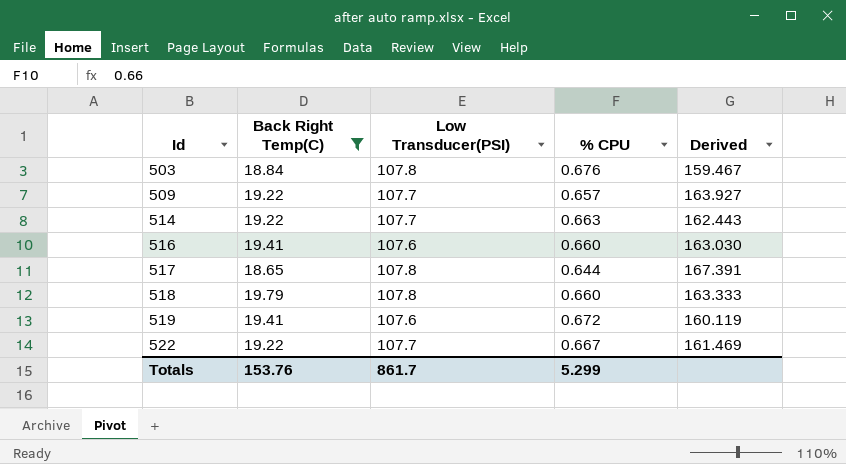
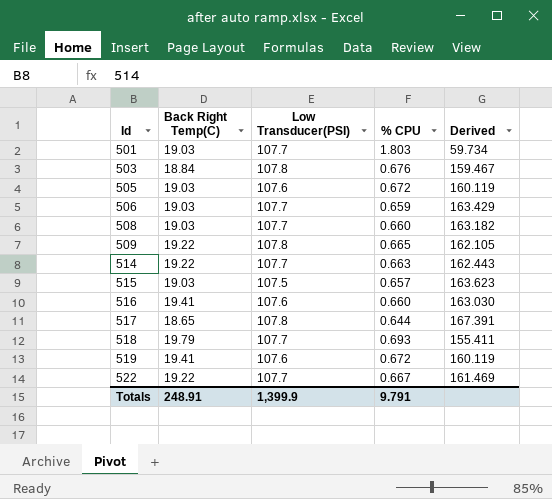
filter: Back Right Temp(C) != 19.03 -> none
509 | Low Transducer(PSI): 107.7 -> 107.8
509 | % CPU: 0.657 -> 0.665
509 | Derived: 163.927 -> 162.105
518 | Low Transducer(PSI): 107.8 -> 107.7
518 | % CPU: 0.660 -> 0.693
518 | Derived: 163.333 -> 155.411
Totals | Back Right Temp(C): 153.76 -> 248.91
Totals | Low Transducer(PSI): 861.7 -> 1,399.9
Totals | % CPU: 5.299 -> 9.791

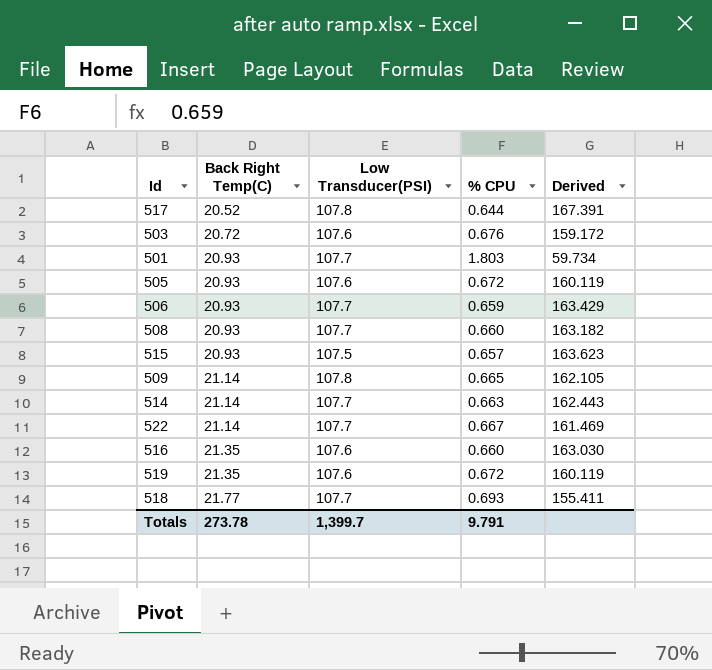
row order: Id ascending -> Back Right Temp(C) ascending
517 | Back Right Temp(C): 18.65 -> 20.52
503 | Back Right Temp(C): 18.84 -> 20.72
503 | Low Transducer(PSI): 107.8 -> 107.6
503 | Derived: 159.467 -> 159.172
501 | Back Right Temp(C): 19.03 -> 20.93
505 | Back Right Temp(C): 19.03 -> 20.93
506 | Back Right Temp(C): 19.03 -> 20.93
508 | Back Right Temp(C): 19.03 -> 20.93
515 | Back Right Temp(C): 19.03 -> 20.93
509 | Back Right Temp(C): 19.22 -> 21.14
514 | Back Right Temp(C): 19.22 -> 21.14
522 | Back Right Temp(C): 19.22 -> 21.14
516 | Back Right Temp(C): 19.41 -> 21.35
519 | Back Right Temp(C): 19.41 -> 21.35
518 | Back Right Temp(C): 19.79 -> 21.77
Totals | Back Right Temp(C): 248.91 -> 273.78
Totals | Low Transducer(PSI): 1,399.9 -> 1,399.7

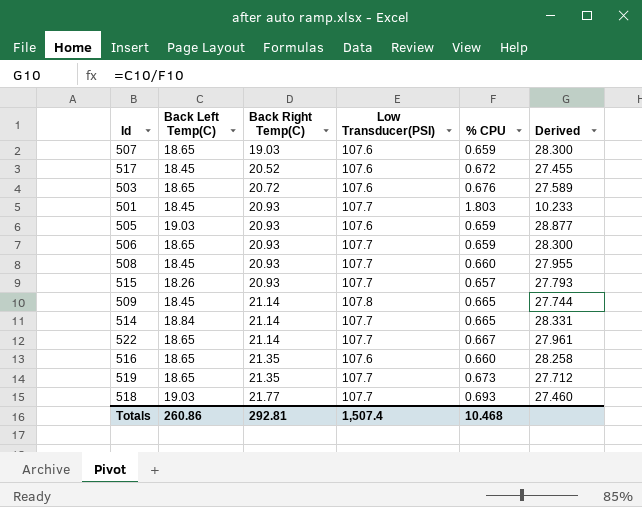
column Back Left Temp(C) | position: none -> 2
column Derived | formula: [Low Transducer(PSI)] / [% CPU] -> [Back Left Temp(C)] / [% CPU]
row 507: none -> 18.65 | 19.03 | 107.6 | 0.659 | 28.300
517 | Low Transducer(PSI): 107.8 -> 107.6
517 | % CPU: 0.644 -> 0.672
505 | % CPU: 0.672 -> 0.659
515 | Low Transducer(PSI): 107.5 -> 107.7
514 | % CPU: 0.663 -> 0.665
519 | Low Transducer(PSI): 107.6 -> 107.7
519 | % CPU: 0.672 -> 0.673
Totals | Back Right Temp(C): 273.78 -> 292.81
Totals | Low Transducer(PSI): 1,399.7 -> 1,507.4
Totals | % CPU: 9.791 -> 10.468

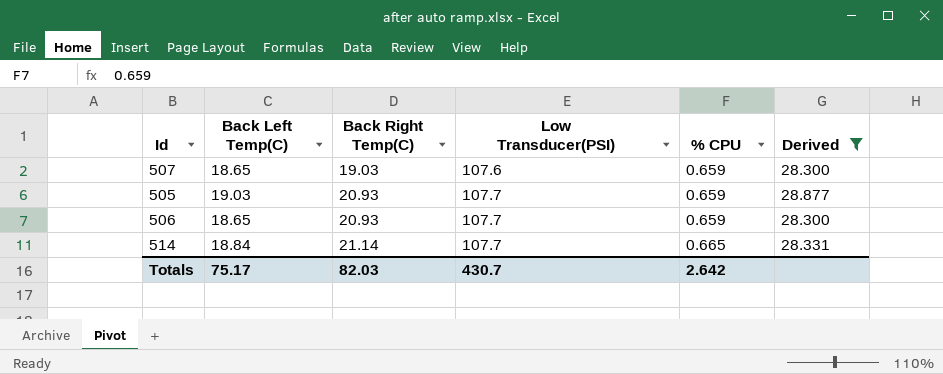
filter: none -> Derived >= 28.300
505 | Low Transducer(PSI): 107.6 -> 107.7
Totals | Back Left Temp(C): 260.86 -> 75.17
Totals | Back Right Temp(C): 292.81 -> 82.03
Totals | Low Transducer(PSI): 1,507.4 -> 430.7
Totals | % CPU: 10.468 -> 2.642

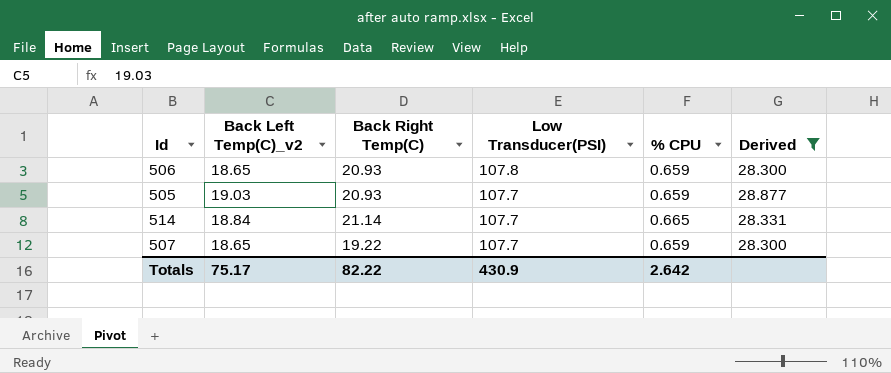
row order: Back Right Temp(C) ascending -> Low Transducer(PSI) descending
column name: Back Left Temp(C) -> Back Left Temp(C)_v2
506 | Low Transducer(PSI): 107.7 -> 107.8
507 | Back Right Temp(C): 19.03 -> 19.22
507 | Low Transducer(PSI): 107.6 -> 107.7
Totals | Back Right Temp(C): 82.03 -> 82.22
Totals | Low Transducer(PSI): 430.7 -> 430.9

